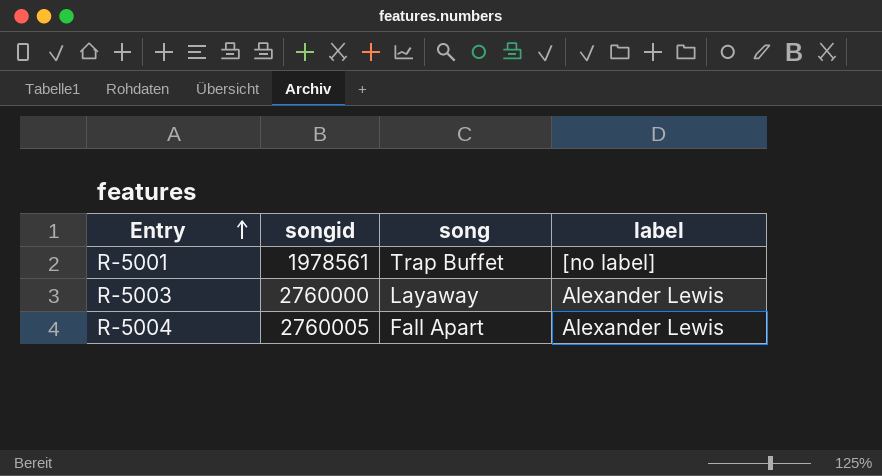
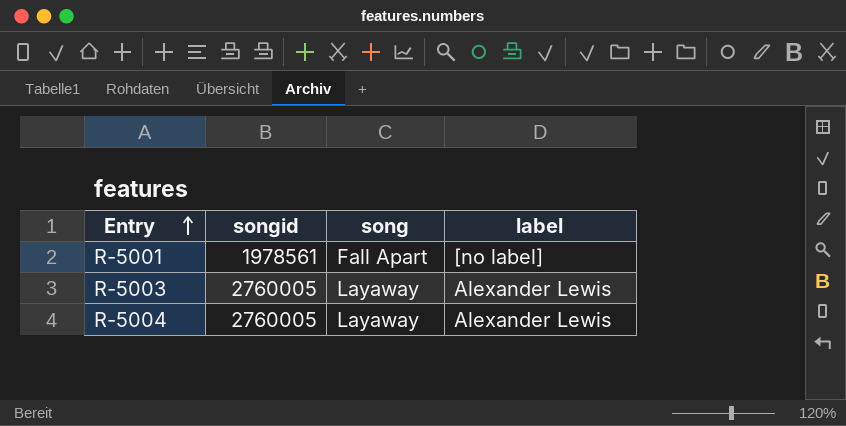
R-5001 | song: Trap Buffet -> Fall Apart
R-5003 | songid: 2760000 -> 2760005
R-5004 | song: Fall Apart -> Layaway

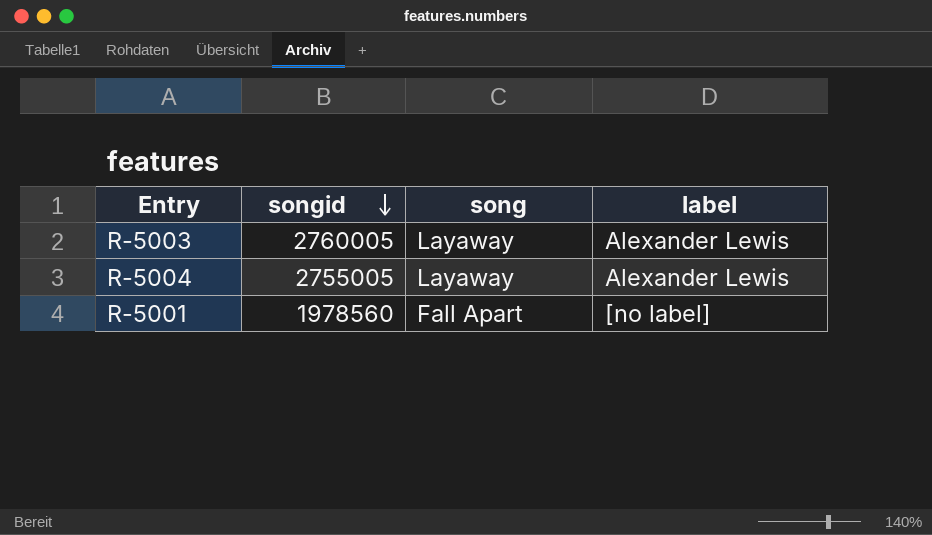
row order: Entry ascending -> songid descending
R-5004 | songid: 2760005 -> 2755005
R-5001 | songid: 1978561 -> 1978560

